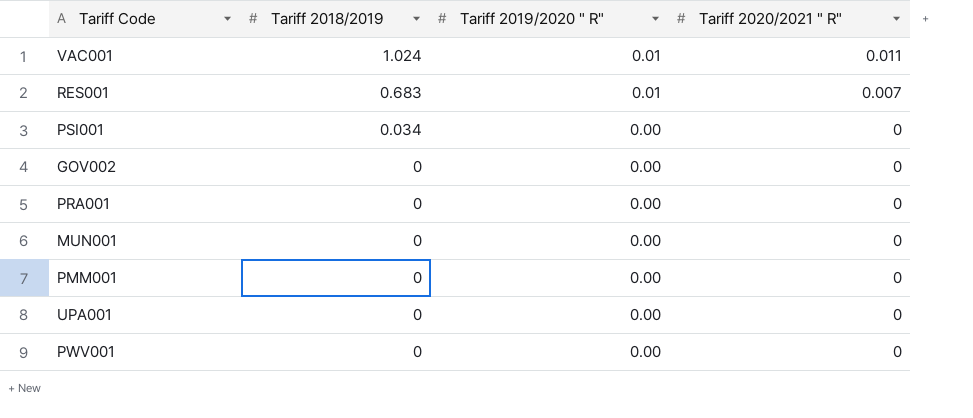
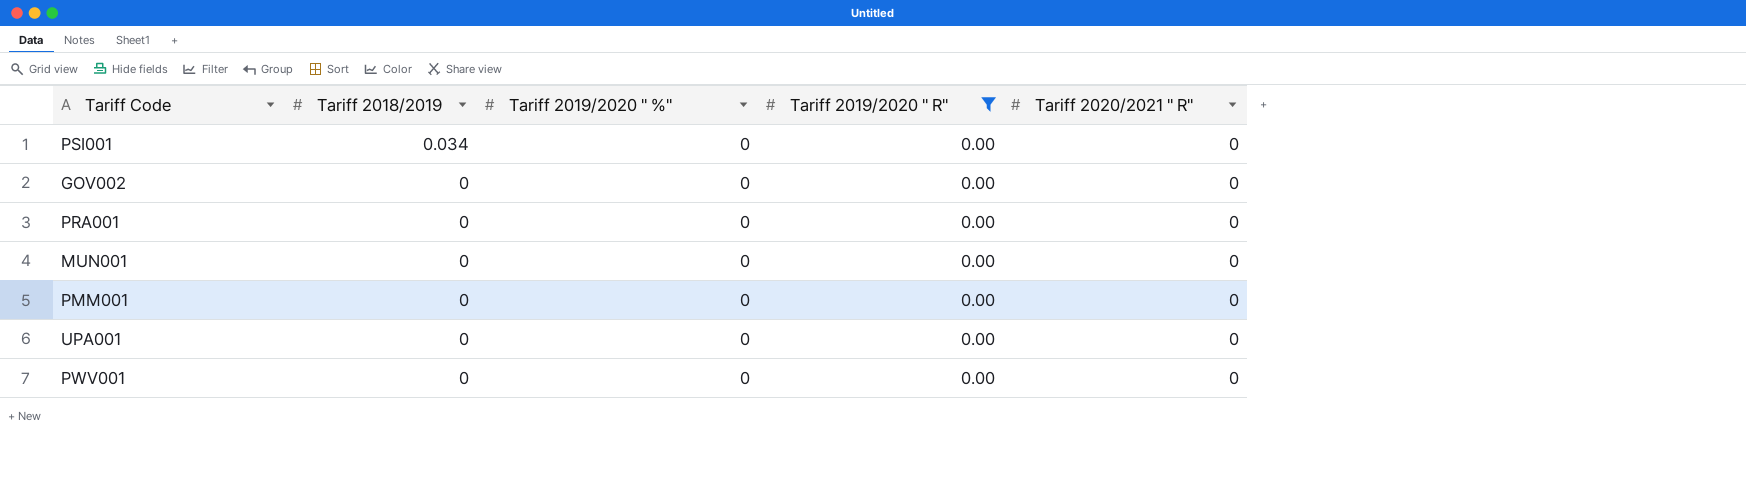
filter: none -> Tariff 2019/2020 " R" = 0.00
column Tariff 2019/2020 " %" | position: none -> 3

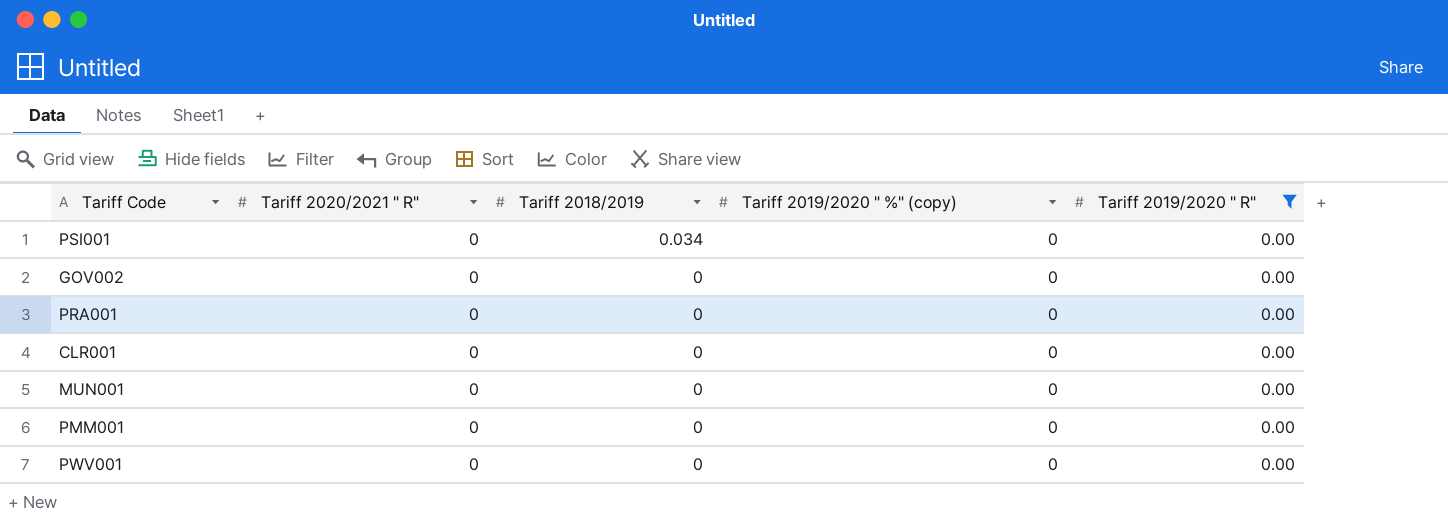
column Tariff 2020/2021 " R" | position: 5 -> 2
column name: Tariff 2019/2020 " %" -> Tariff 2019/2020 " %" (copy)
row UPA001: 0 | 0 | 0.00 | 0 -> none
row CLR001: none -> 0 | 0 | 0 | 0.00

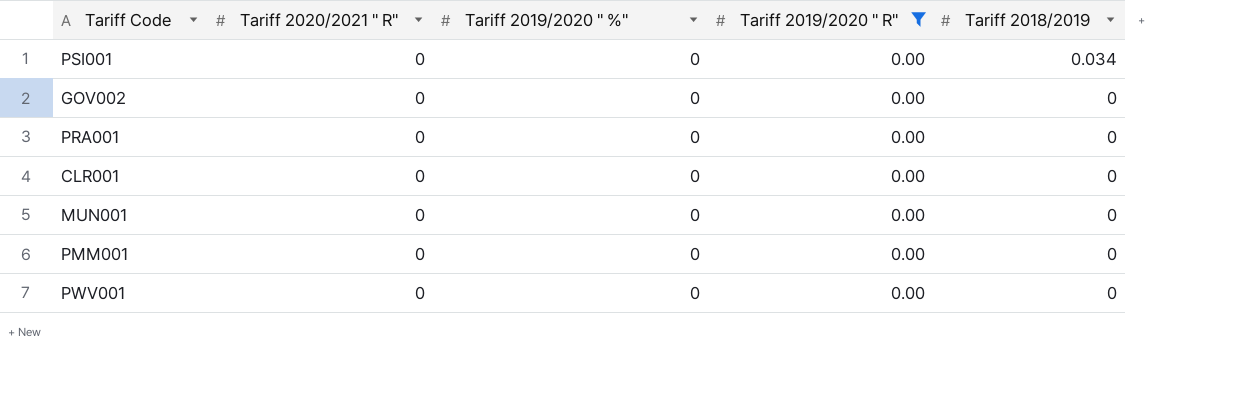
column name: Tariff 2019/2020 " %" (copy) -> Tariff 2019/2020 " %"
column Tariff 2018/2019 | position: 3 -> 5

